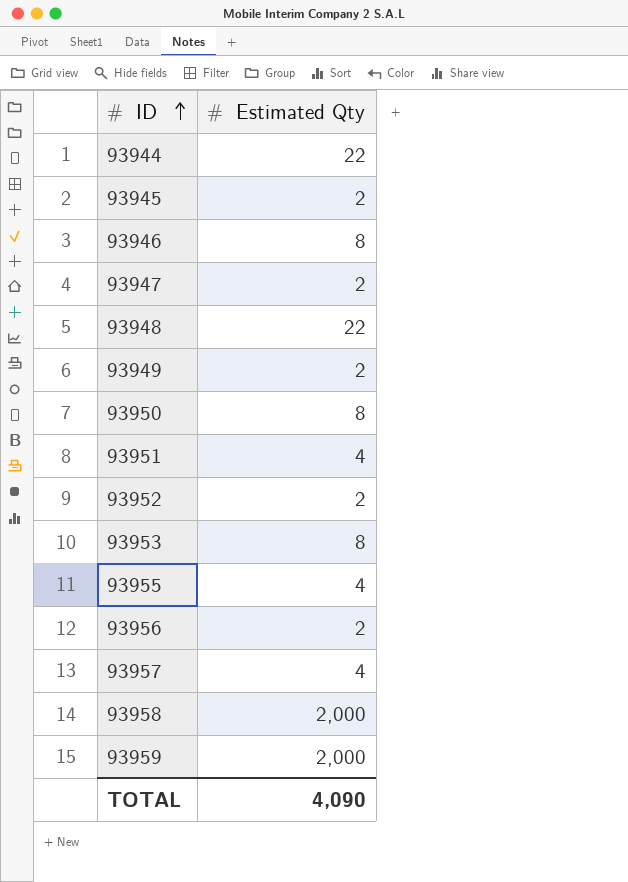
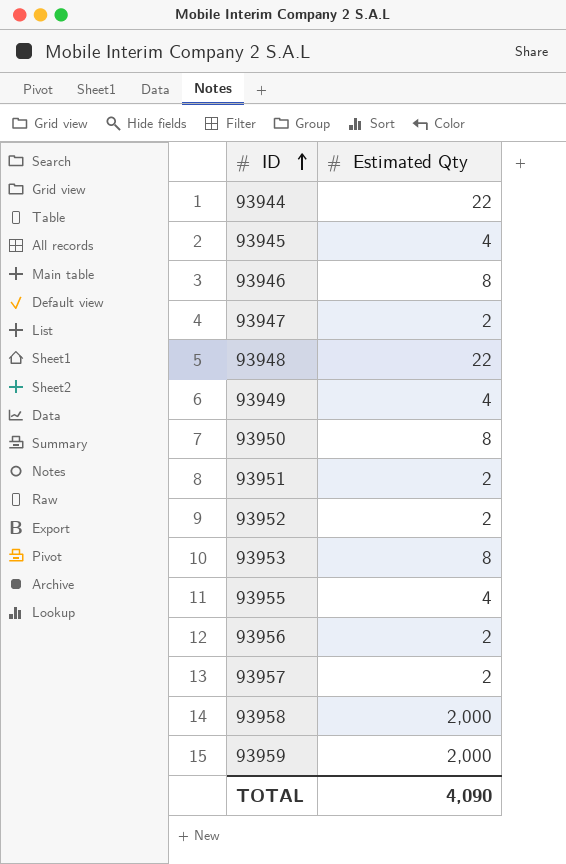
93945 | Estimated Qty: 2 -> 4
93949 | Estimated Qty: 2 -> 4
93951 | Estimated Qty: 4 -> 2
93957 | Estimated Qty: 4 -> 2

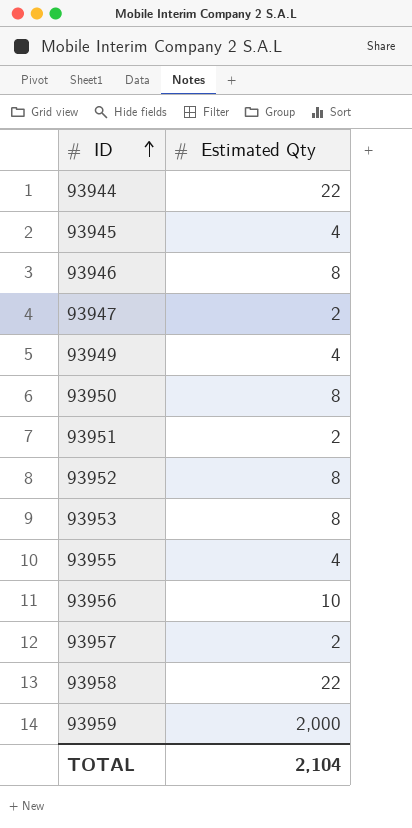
row 93948: 22 -> none
93952 | Estimated Qty: 2 -> 8
93956 | Estimated Qty: 2 -> 10
93958 | Estimated Qty: 2,000 -> 22
TOTAL | Estimated Qty: 4,090 -> 2,104

